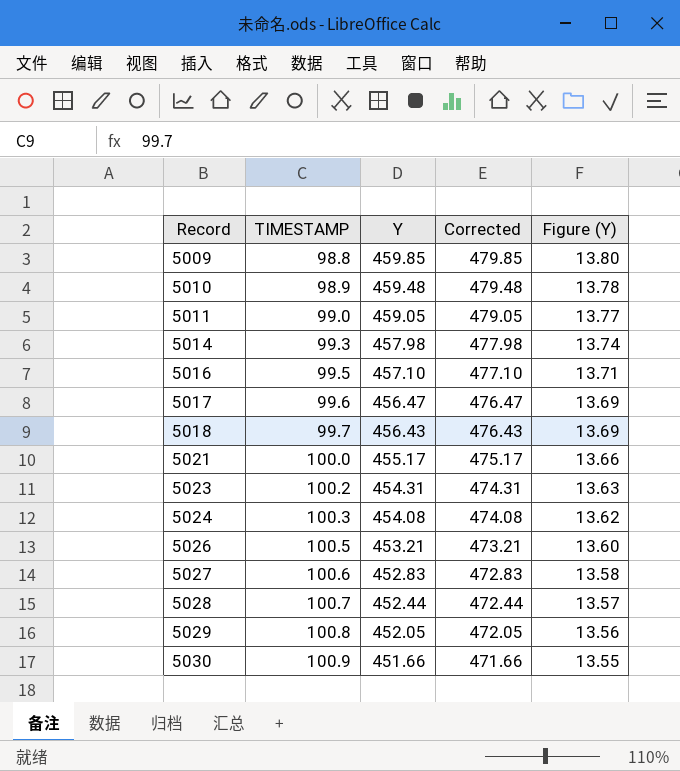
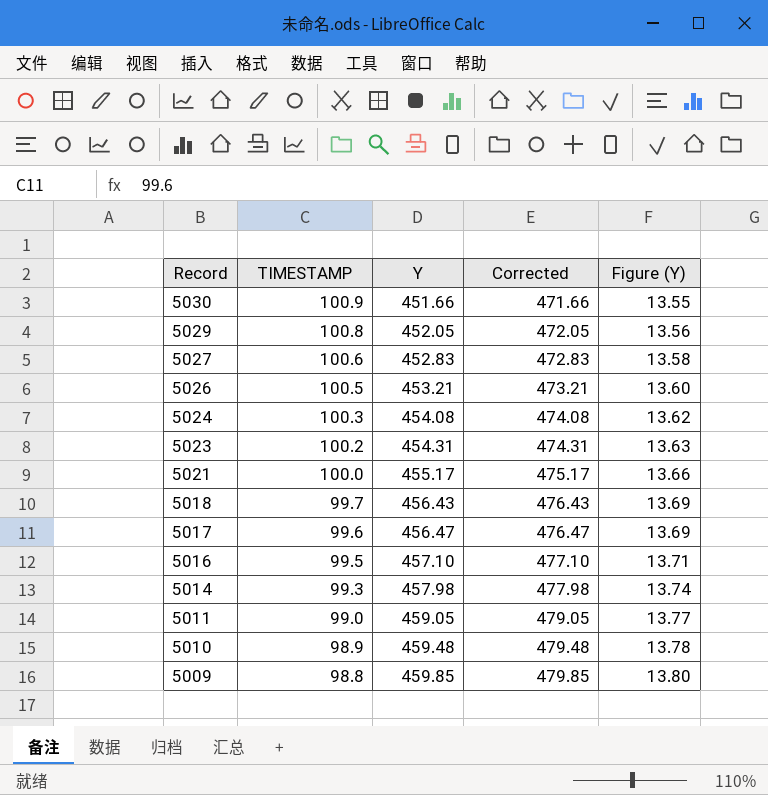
row order: Record ascending -> Record descending
row 5028: 100.7 | 452.44 | 472.44 | 13.57 -> none

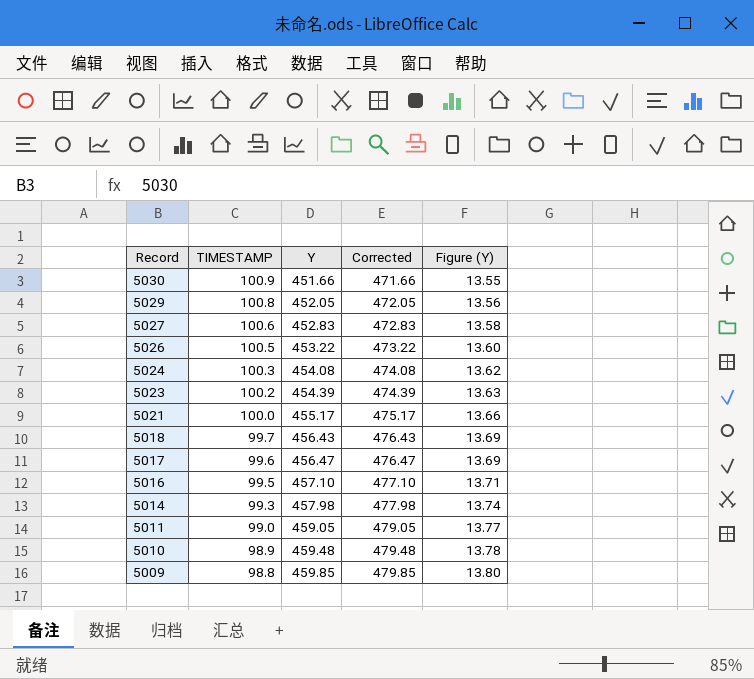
5026 | Y: 453.21 -> 453.22
5026 | Corrected: 473.21 -> 473.22
5023 | Y: 454.31 -> 454.39
5023 | Corrected: 474.31 -> 474.39

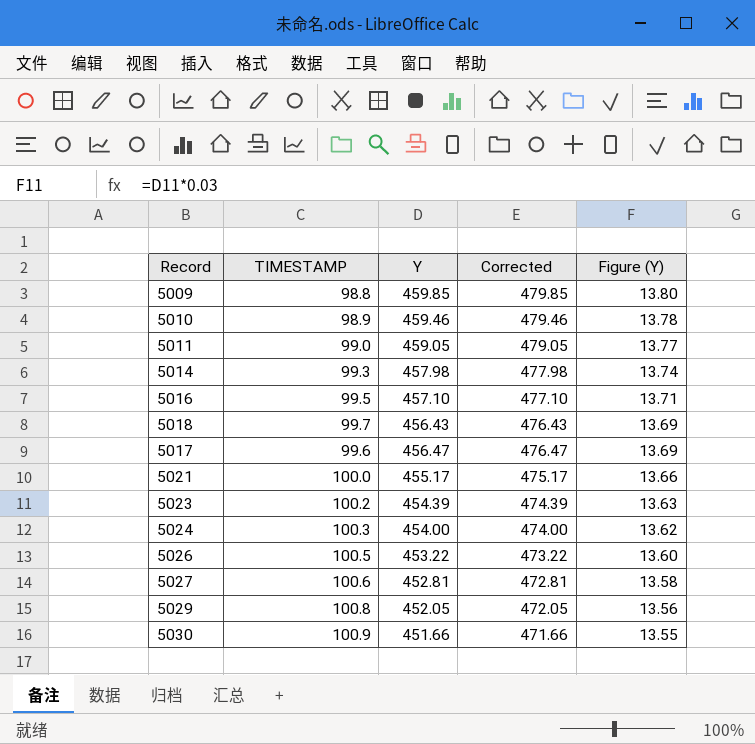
row order: Record descending -> Figure (Y) descending
5010 | Y: 459.48 -> 459.46
5010 | Corrected: 479.48 -> 479.46
5024 | Y: 454.08 -> 454.00
5024 | Corrected: 474.08 -> 474.00
5027 | Y: 452.83 -> 452.81
5027 | Corrected: 472.83 -> 472.81

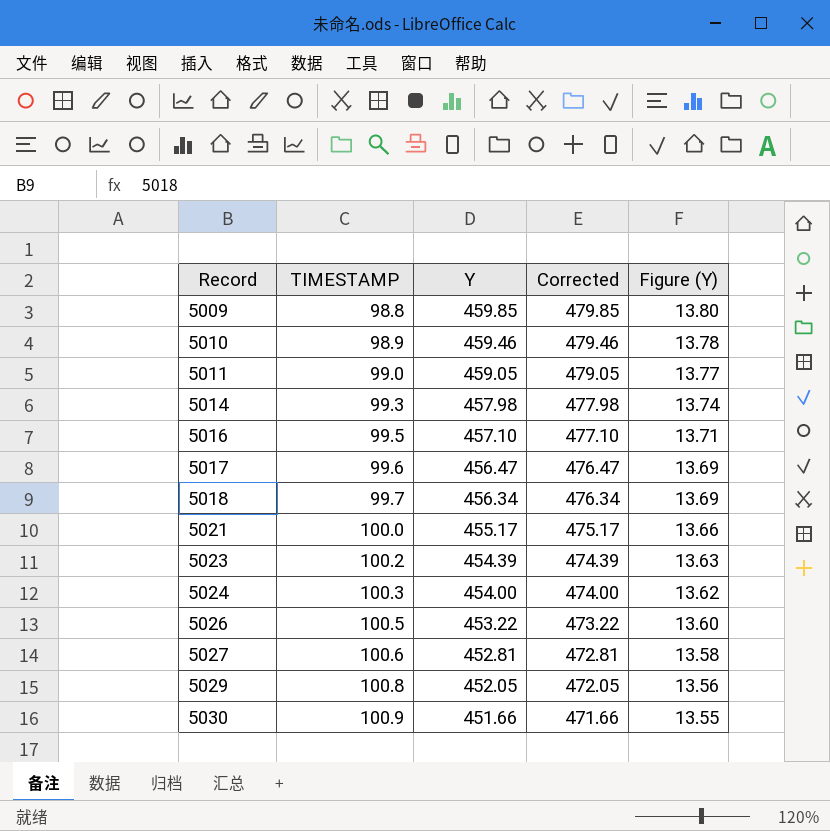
row order: Figure (Y) descending -> Record ascending
5018 | Y: 456.43 -> 456.34
5018 | Corrected: 476.43 -> 476.34

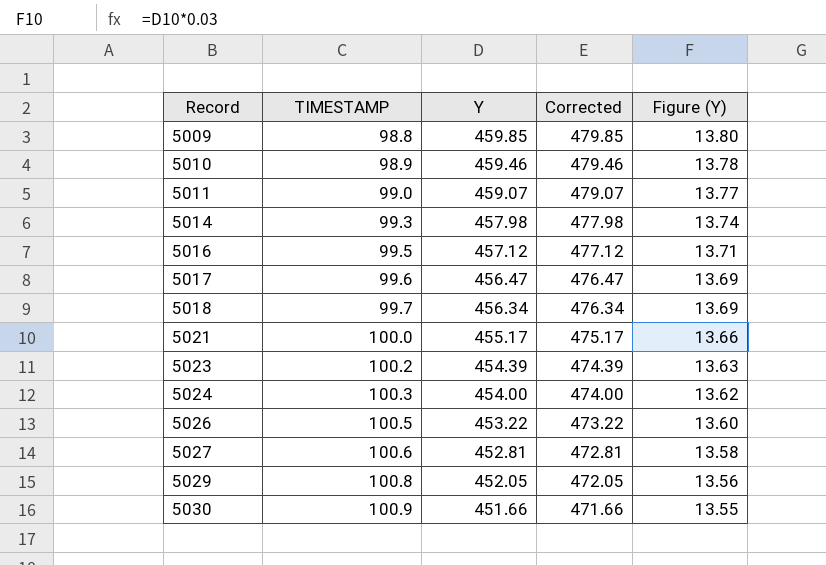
5011 | Y: 459.05 -> 459.07
5011 | Corrected: 479.05 -> 479.07
5016 | Y: 457.10 -> 457.12
5016 | Corrected: 477.10 -> 477.12

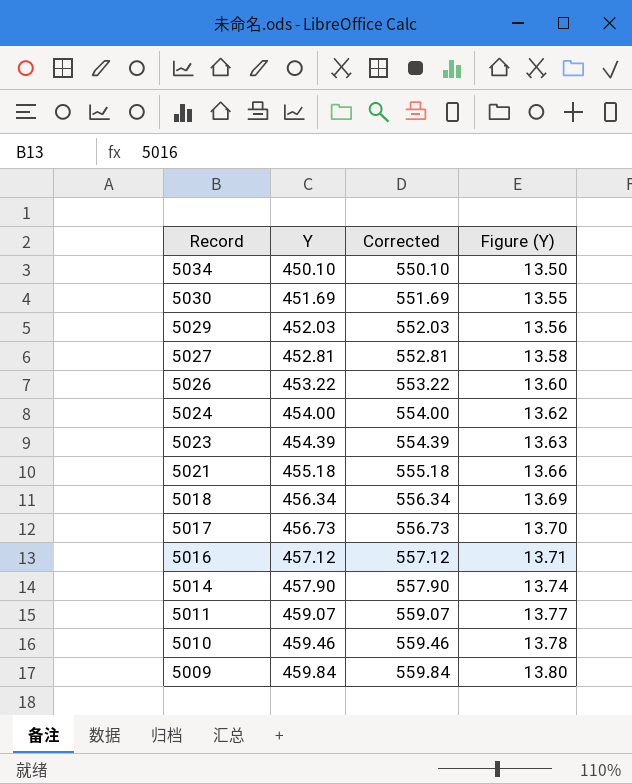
row order: Record ascending -> Record descending
column TIMESTAMP | position: 2 -> none
column Corrected | formula: [Y] + 20 -> [Y] + 100
row 5034: none -> 450.10 | 550.10 | 13.50
5030 | Y: 451.66 -> 451.69
5029 | Y: 452.05 -> 452.03
5021 | Y: 455.17 -> 455.18
5017 | Y: 456.47 -> 456.73
5017 | Figure (Y): 13.69 -> 13.70
5014 | Y: 457.98 -> 457.90
5009 | Y: 459.85 -> 459.84

